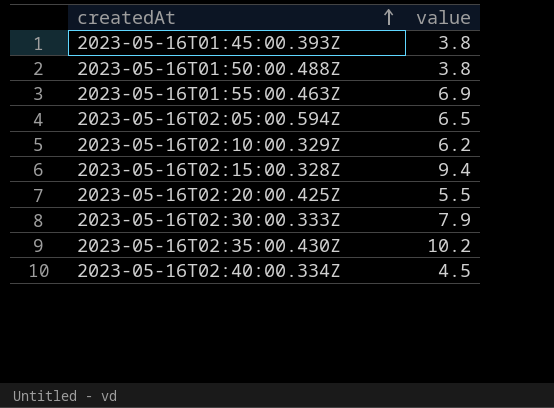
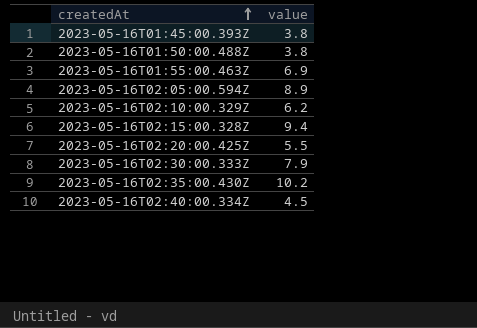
2023-05-16T02:05:00.594Z | value: 6.5 -> 8.9

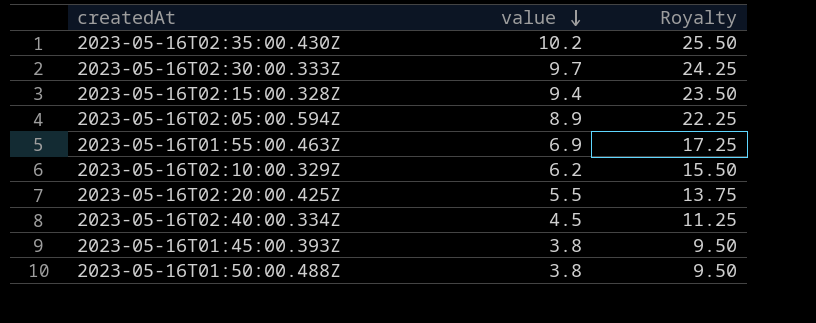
row order: createdAt ascending -> value descending
column Royalty | formula: none -> [value] * 2.5
2023-05-16T02:30:00.333Z | value: 7.9 -> 9.7

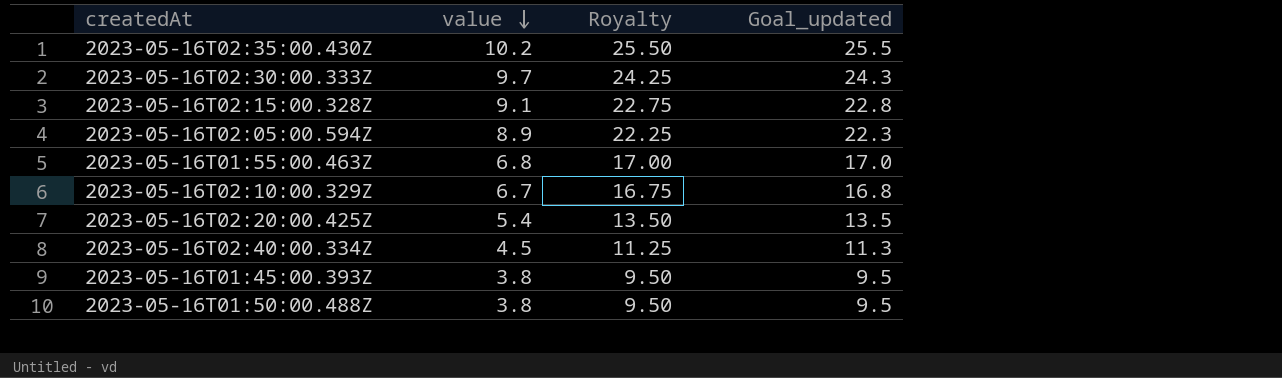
column Goal_updated | formula: none -> [value] * 2.5
2023-05-16T02:15:00.328Z | value: 9.4 -> 9.1
2023-05-16T02:15:00.328Z | Royalty: 23.50 -> 22.75
2023-05-16T01:55:00.463Z | value: 6.9 -> 6.8
2023-05-16T01:55:00.463Z | Royalty: 17.25 -> 17.00
2023-05-16T02:10:00.329Z | value: 6.2 -> 6.7
2023-05-16T02:10:00.329Z | Royalty: 15.50 -> 16.75
2023-05-16T02:20:00.425Z | value: 5.5 -> 5.4
2023-05-16T02:20:00.425Z | Royalty: 13.75 -> 13.50

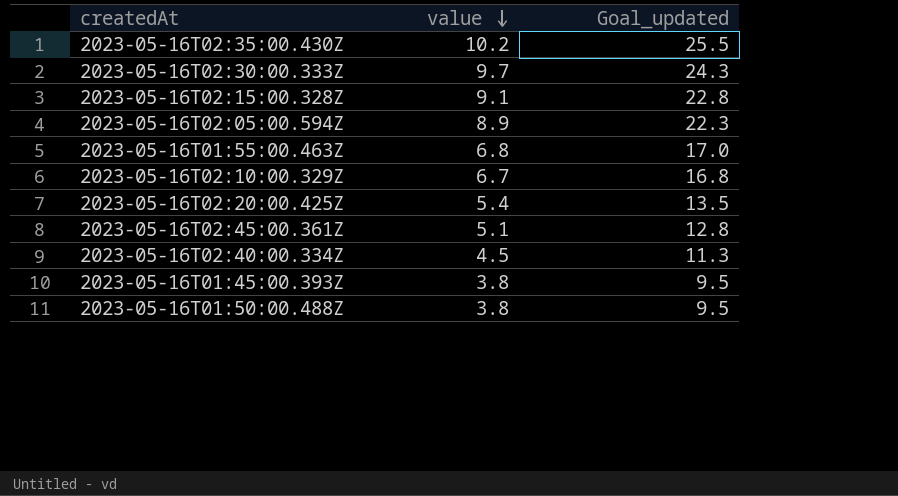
column Royalty | formula: [value] * 2.5 -> none
row 2023-05-16T02:45:00.361Z: none -> 5.1 | 12.8

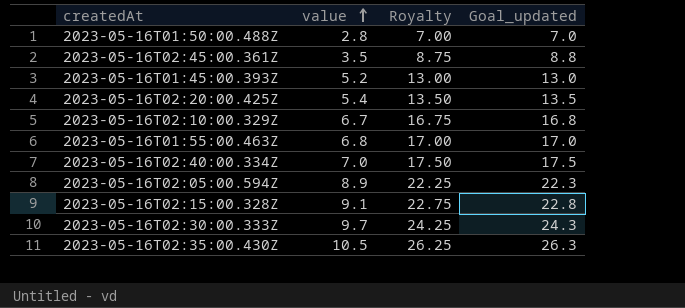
row order: value descending -> value ascending
column Royalty | formula: none -> [value] * 2.5
2023-05-16T01:50:00.488Z | value: 3.8 -> 2.8
2023-05-16T01:50:00.488Z | Goal_updated: 9.5 -> 7.0
2023-05-16T02:45:00.361Z | value: 5.1 -> 3.5
2023-05-16T02:45:00.361Z | Goal_updated: 12.8 -> 8.8
2023-05-16T01:45:00.393Z | value: 3.8 -> 5.2
2023-05-16T01:45:00.393Z | Goal_updated: 9.5 -> 13.0
2023-05-16T02:40:00.334Z | value: 4.5 -> 7.0
2023-05-16T02:40:00.334Z | Goal_updated: 11.3 -> 17.5
2023-05-16T02:35:00.430Z | value: 10.2 -> 10.5
2023-05-16T02:35:00.430Z | Goal_updated: 25.5 -> 26.3

